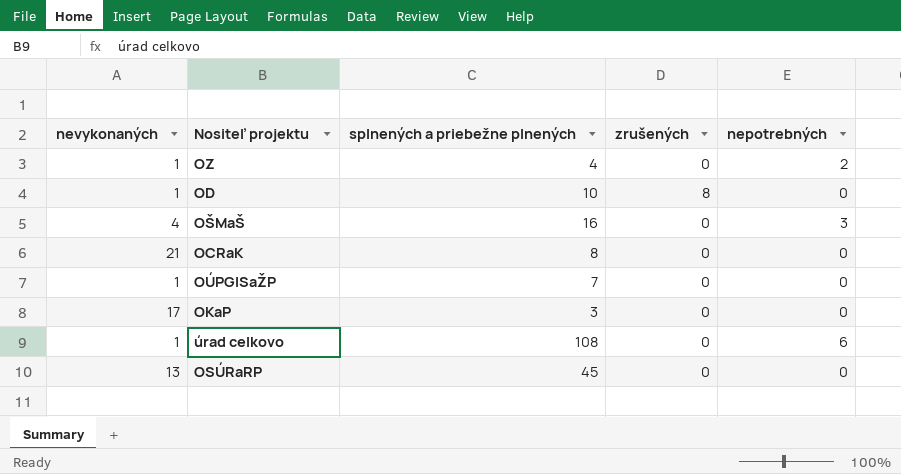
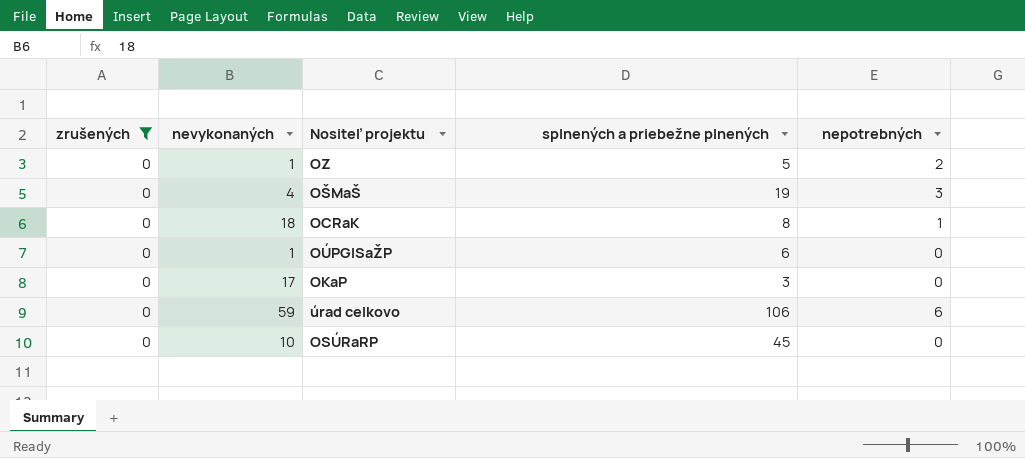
filter: none -> zrušených = 0
column zrušených | position: 4 -> 1
OZ | splnených a priebežne plnených: 4 -> 5
OŠMaŠ | splnených a priebežne plnených: 16 -> 19
OCRaK | nevykonaných: 21 -> 18
OCRaK | nepotrebných: 0 -> 1
OÚPGISaŽP | splnených a priebežne plnených: 7 -> 6
úrad celkovo | nevykonaných: 1 -> 59
úrad celkovo | splnených a priebežne plnených: 108 -> 106
OSÚRaRP | nevykonaných: 13 -> 10

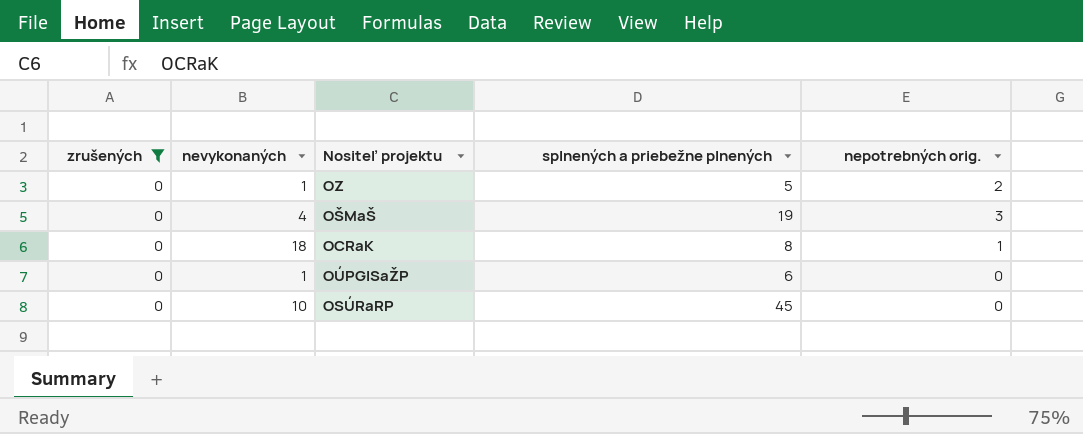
column name: nepotrebných -> nepotrebných orig.
row OKaP: 0 | 17 | 3 | 0 -> none
row úrad celkovo: 0 | 59 | 106 | 6 -> none

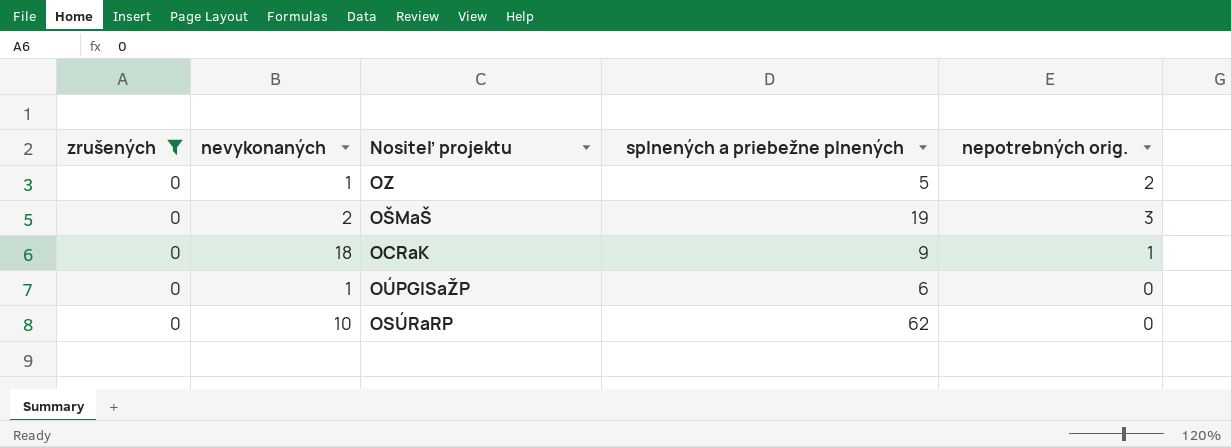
OŠMaŠ | nevykonaných: 4 -> 2
OCRaK | splnených a priebežne plnených: 8 -> 9
OSÚRaRP | splnených a priebežne plnených: 45 -> 62

